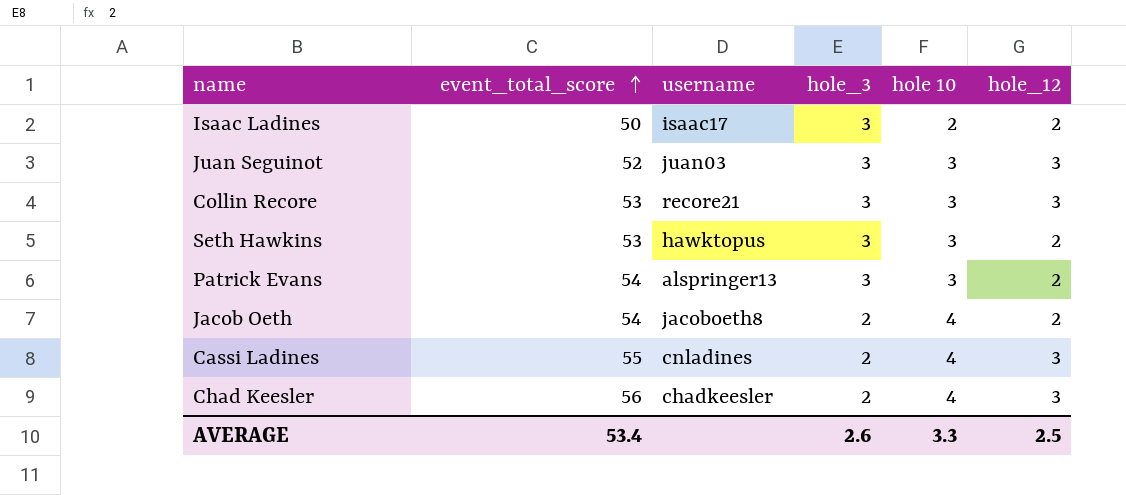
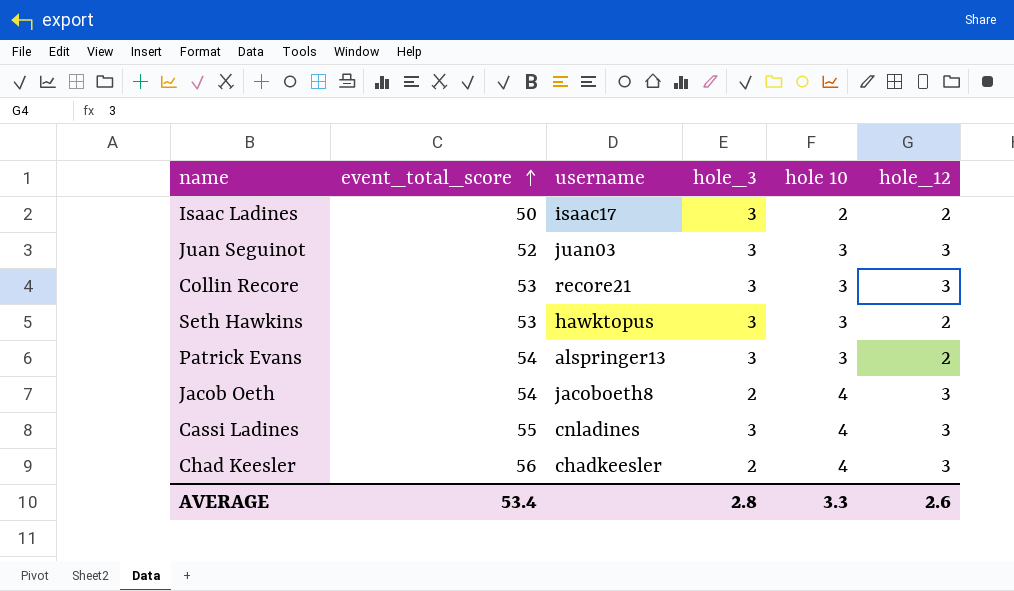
Jacob Oeth | hole_12: 2 -> 3
Cassi Ladines | hole_3: 2 -> 3
AVERAGE | hole_3: 2.6 -> 2.8
AVERAGE | hole_12: 2.5 -> 2.6

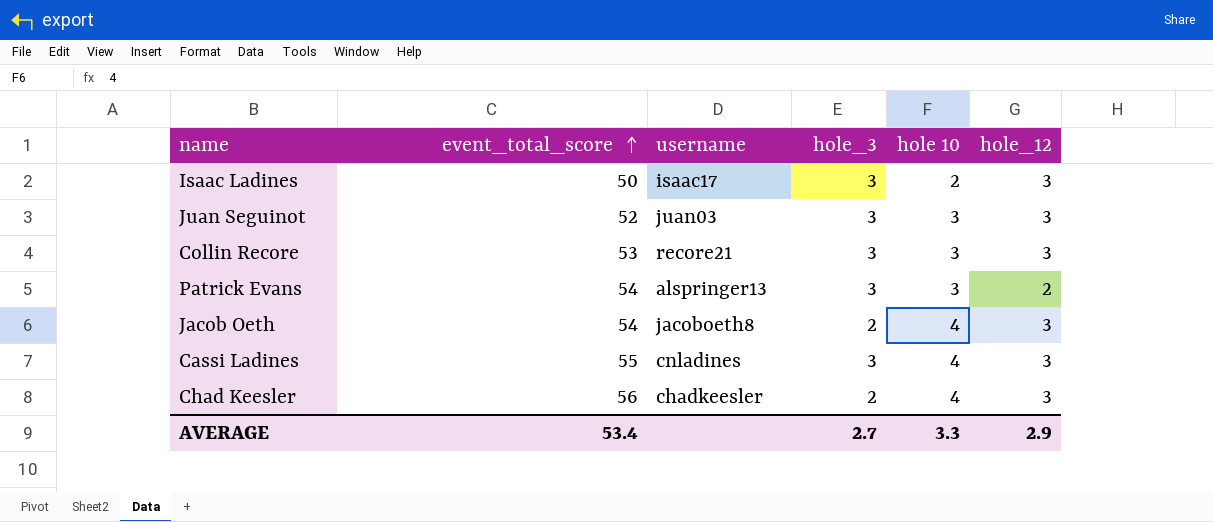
row Seth Hawkins: 53 | hawktopus | 3 | 3 | 2 -> none
Isaac Ladines | hole_12: 2 -> 3
AVERAGE | hole_3: 2.8 -> 2.7
AVERAGE | hole_12: 2.6 -> 2.9

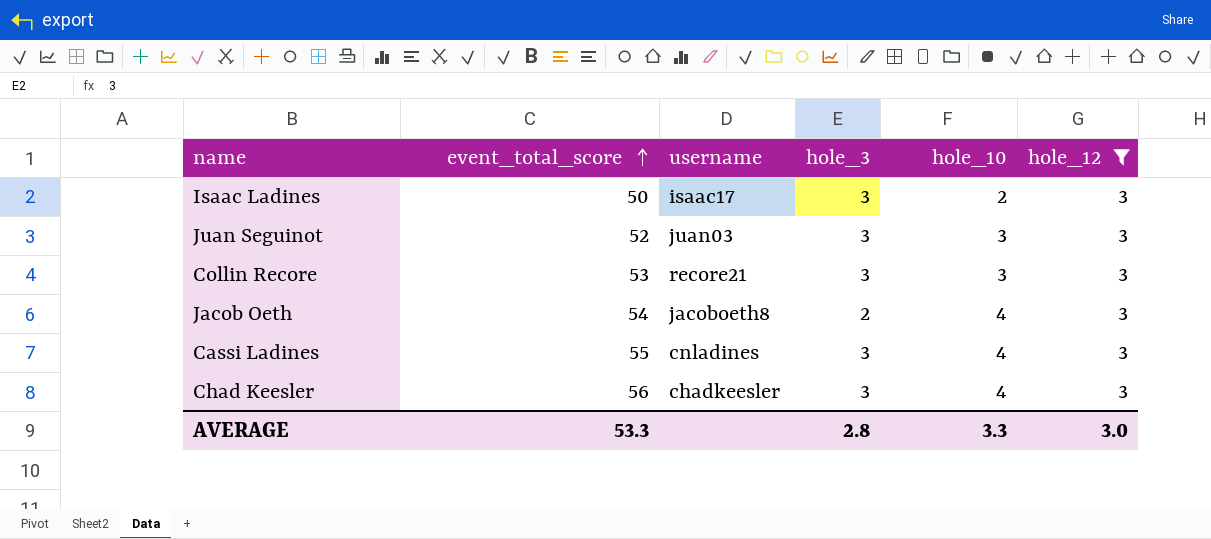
filter: none -> hole_12 = 3
column name: hole 10 -> hole_10
Chad Keesler | hole_3: 2 -> 3
AVERAGE | event_total_score: 53.4 -> 53.3
AVERAGE | hole_3: 2.7 -> 2.8
AVERAGE | hole_12: 2.9 -> 3.0

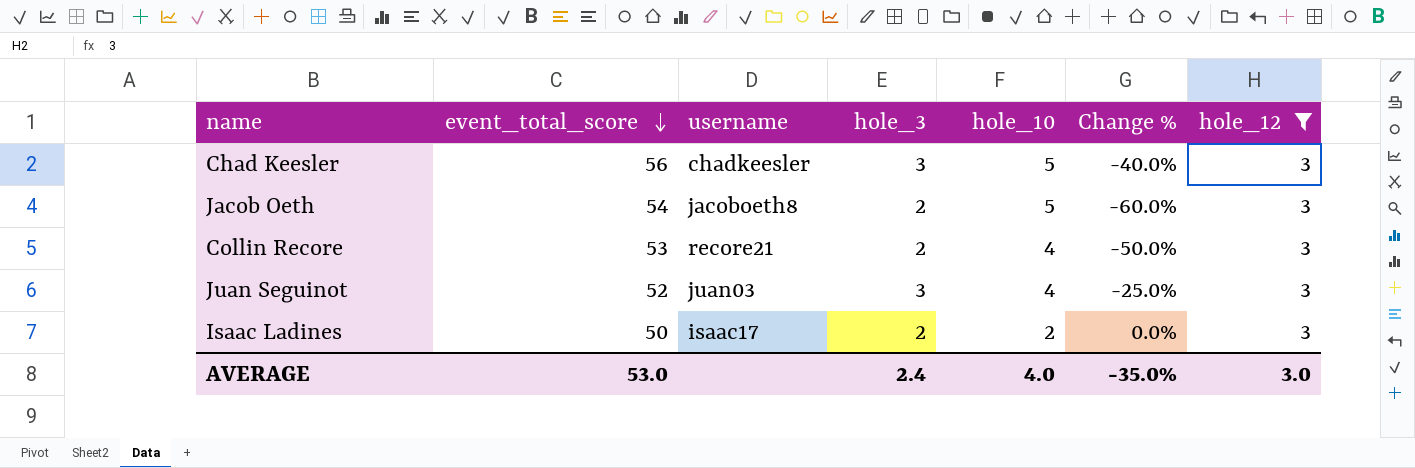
row order: event_total_score ascending -> event_total_score descending
column Change % | formula: none -> ([hole_3] - [hole_10]) / [hole_10]
row Cassi Ladines: 55 | cnladines | 3 | 4 | 3 -> none
Chad Keesler | hole_10: 4 -> 5
Jacob Oeth | hole_10: 4 -> 5
Collin Recore | hole_3: 3 -> 2
Collin Recore | hole_10: 3 -> 4
Juan Seguinot | hole_10: 3 -> 4
Isaac Ladines | hole_3: 3 -> 2
AVERAGE | event_total_score: 53.3 -> 53.0
AVERAGE | hole_3: 2.8 -> 2.4
AVERAGE | hole_10: 3.3 -> 4.0

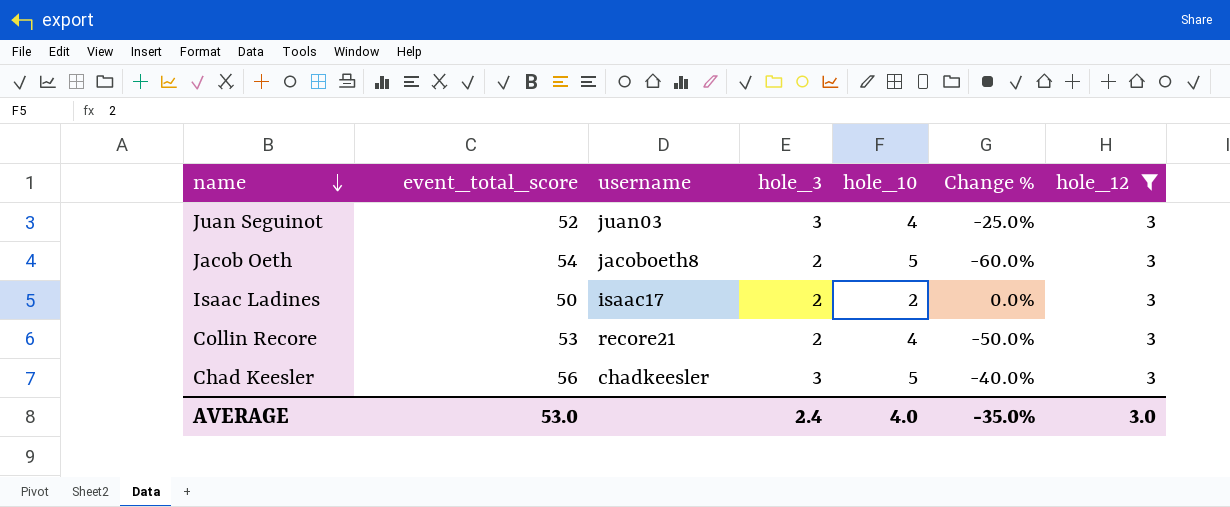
row order: event_total_score descending -> name descending

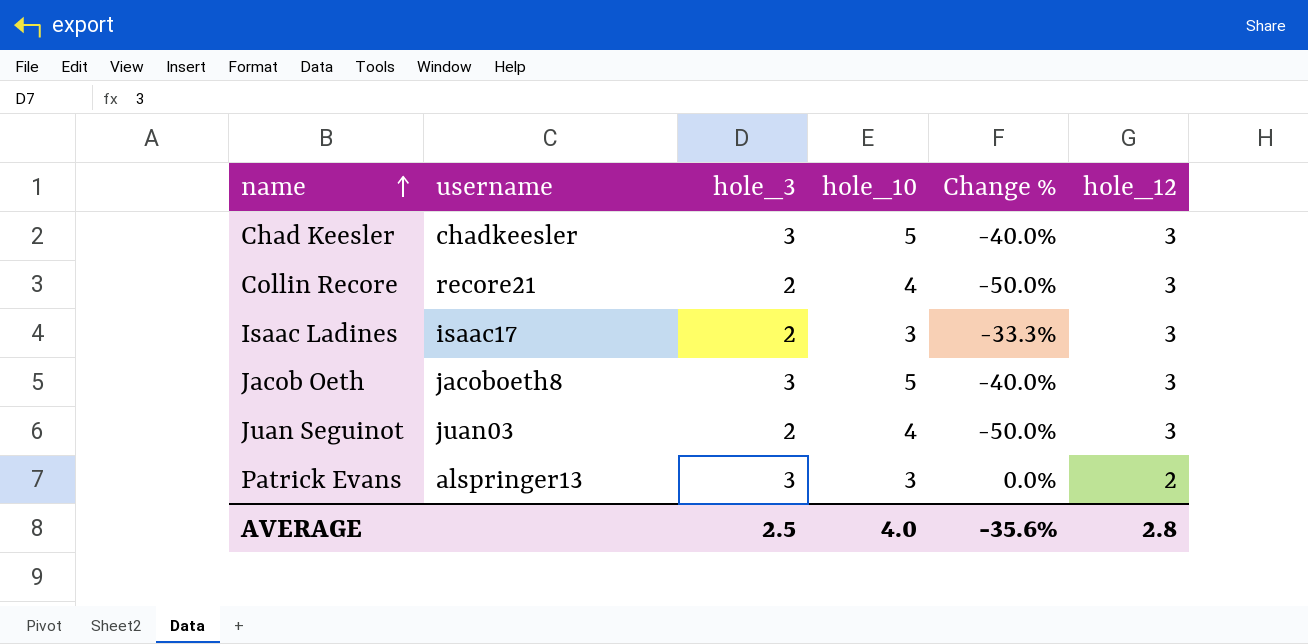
filter: hole_12 = 3 -> none
row order: name descending -> name ascending
column event_total_score | position: 2 -> none
Isaac Ladines | hole_10: 2 -> 3
Isaac Ladines | Change %: 0.0% -> -33.3%
Jacob Oeth | hole_3: 2 -> 3
Jacob Oeth | Change %: -60.0% -> -40.0%
Juan Seguinot | hole_3: 3 -> 2
Juan Seguinot | Change %: -25.0% -> -50.0%
AVERAGE | hole_3: 2.4 -> 2.5
AVERAGE | Change %: -35.0% -> -35.6%
AVERAGE | hole_12: 3.0 -> 2.8

